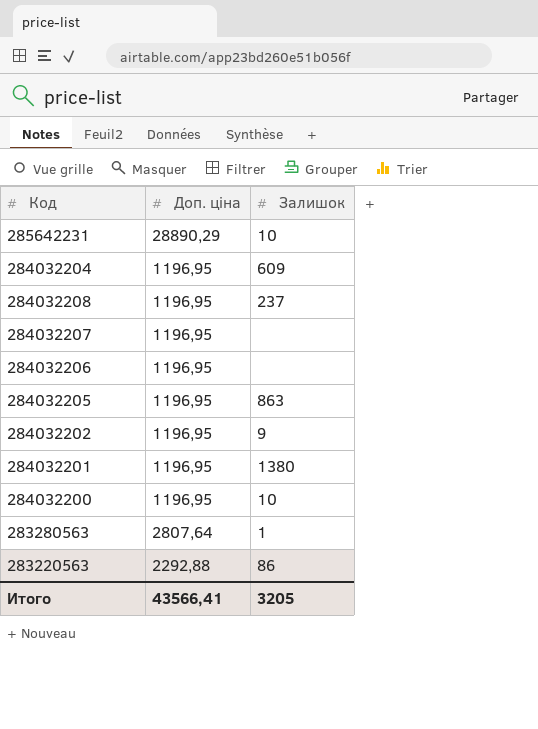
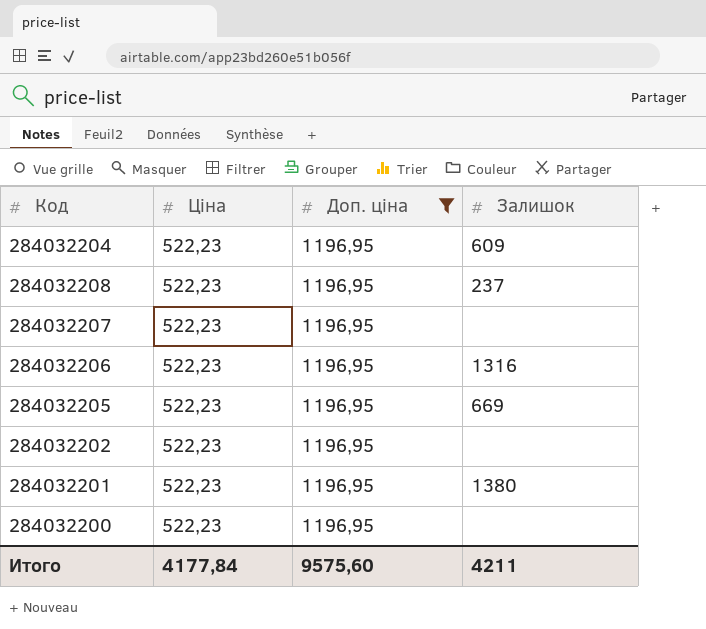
filter: none -> Доп. ціна = 1196,95
column Ціна | position: none -> 2
284032206 | Залишок: none -> 1316
284032205 | Залишок: 863 -> 669
284032202 | Залишок: 9 -> none
284032200 | Залишок: 10 -> none
Итого | Доп. ціна: 43566,41 -> 9575,60
Итого | Залишок: 3205 -> 4211

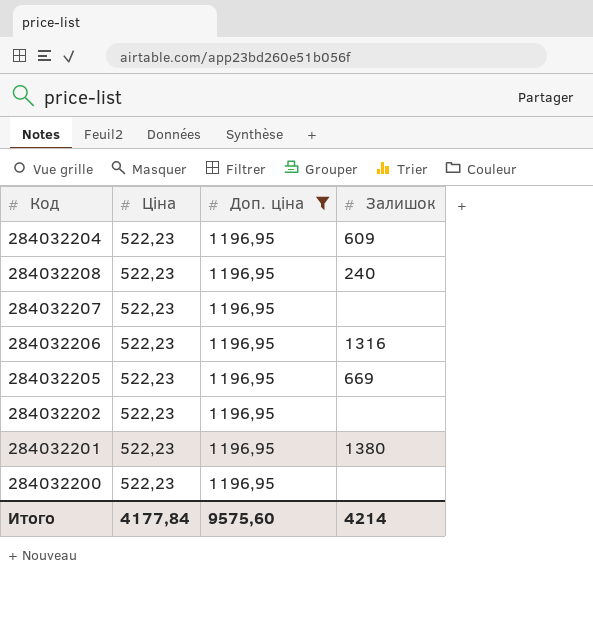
284032208 | Залишок: 237 -> 240
Итого | Залишок: 4211 -> 4214

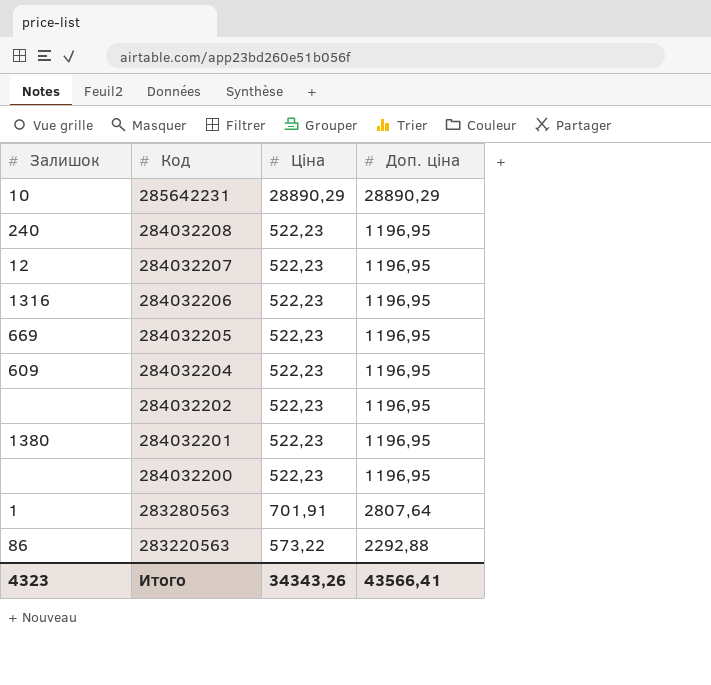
filter: Доп. ціна = 1196,95 -> none
row order: none -> Код descending
column Залишок | position: 4 -> 1
284032207 | Залишок: none -> 12
Итого | Залишок: 4214 -> 4323
Итого | Ціна: 4177,84 -> 34343,26
Итого | Доп. ціна: 9575,60 -> 43566,41

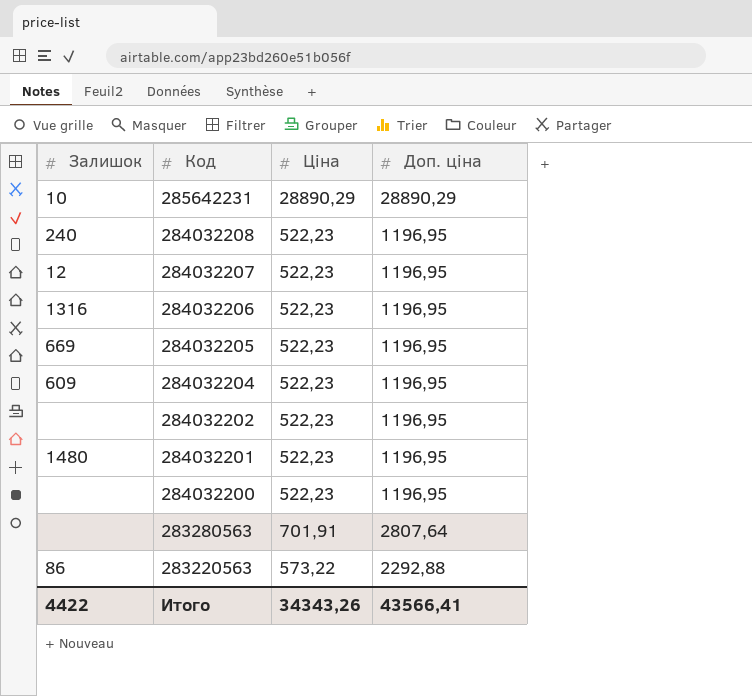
284032201 | Залишок: 1380 -> 1480
283280563 | Залишок: 1 -> none
Итого | Залишок: 4323 -> 4422

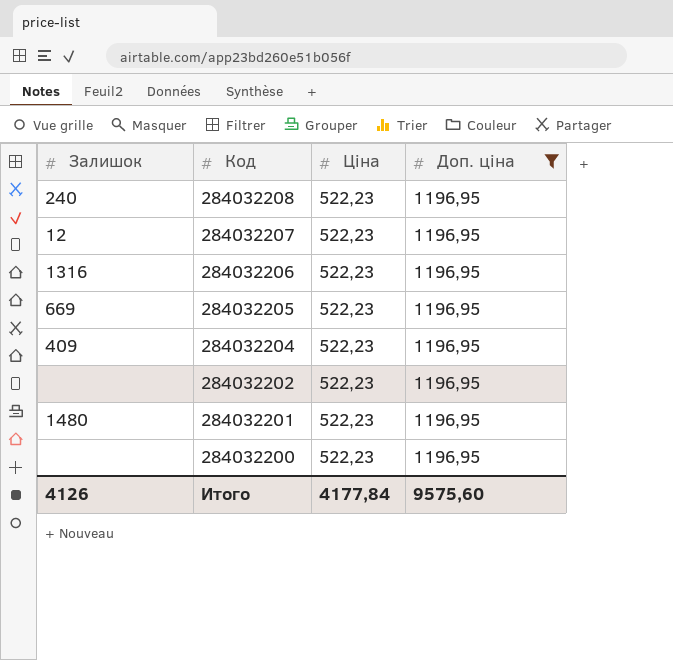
filter: none -> Доп. ціна = 1196,95
284032204 | Залишок: 609 -> 409
Итого | Залишок: 4422 -> 4126
Итого | Ціна: 34343,26 -> 4177,84
Итого | Доп. ціна: 43566,41 -> 9575,60

